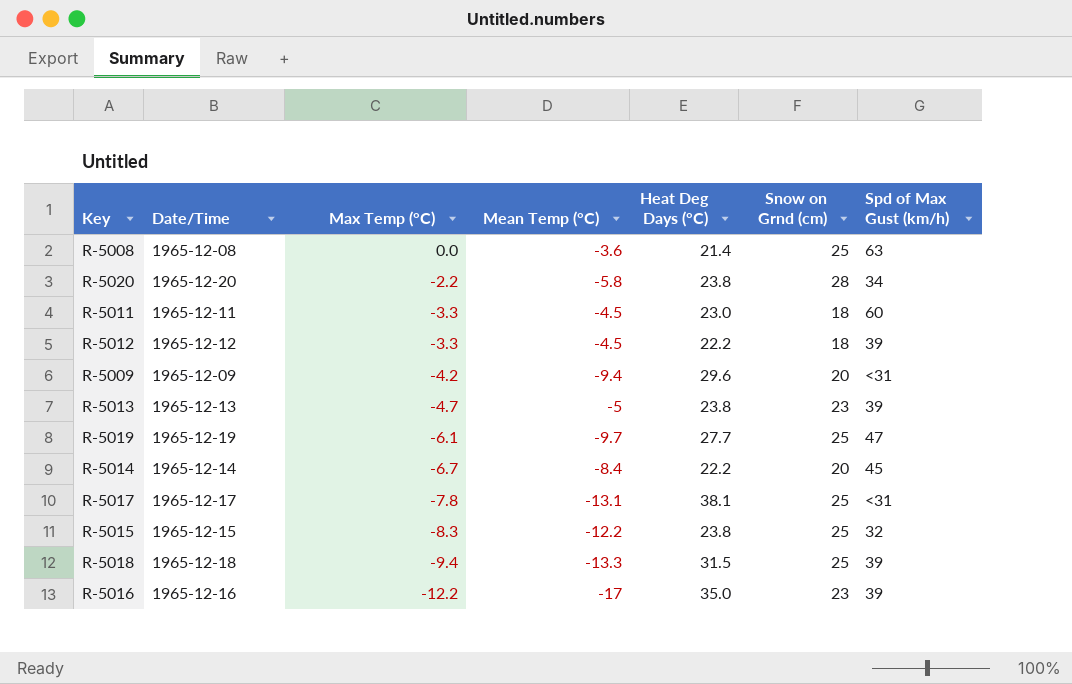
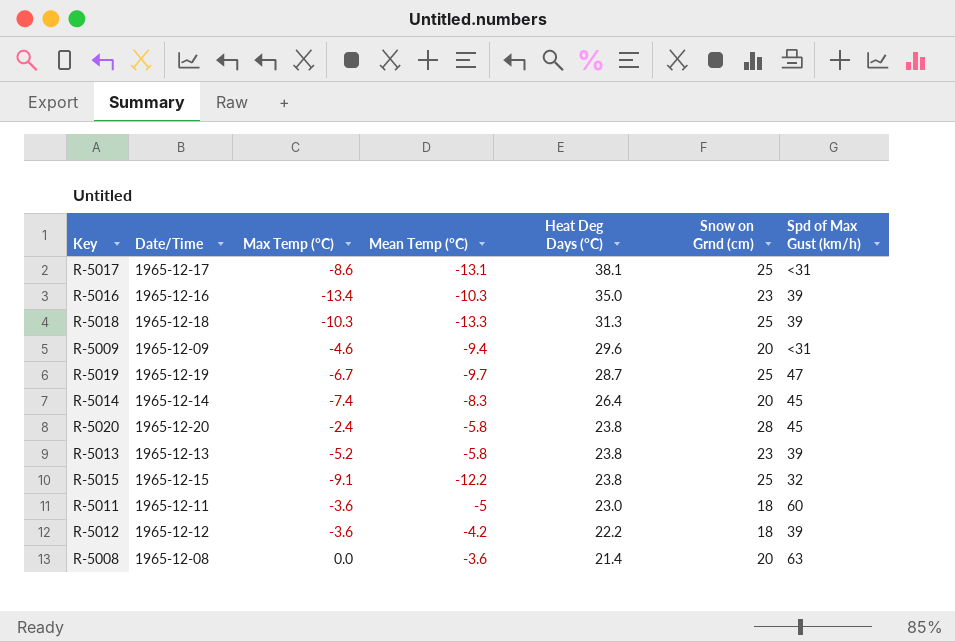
row order: Max Temp (°C) descending -> Heat Deg Days (°C) descending
R-5017 | Max Temp (°C): -7.8 -> -8.6
R-5016 | Max Temp (°C): -12.2 -> -13.4
R-5016 | Mean Temp (°C): -17 -> -10.3
R-5018 | Max Temp (°C): -9.4 -> -10.3
R-5018 | Heat Deg Days (°C): 31.5 -> 31.3
R-5009 | Max Temp (°C): -4.2 -> -4.6
R-5019 | Max Temp (°C): -6.1 -> -6.7
R-5019 | Heat Deg Days (°C): 27.7 -> 28.7
R-5014 | Max Temp (°C): -6.7 -> -7.4
R-5014 | Mean Temp (°C): -8.4 -> -8.3
R-5014 | Heat Deg Days (°C): 22.2 -> 26.4
R-5020 | Max Temp (°C): -2.2 -> -2.4
R-5020 | Spd of Max Gust (km/h): 34 -> 45
R-5013 | Max Temp (°C): -4.7 -> -5.2
R-5013 | Mean Temp (°C): -5 -> -5.8
R-5015 | Max Temp (°C): -8.3 -> -9.1
R-5011 | Max Temp (°C): -3.3 -> -3.6
R-5011 | Mean Temp (°C): -4.5 -> -5
R-5012 | Max Temp (°C): -3.3 -> -3.6
R-5012 | Mean Temp (°C): -4.5 -> -4.2
R-5008 | Snow on Grnd (cm): 25 -> 20

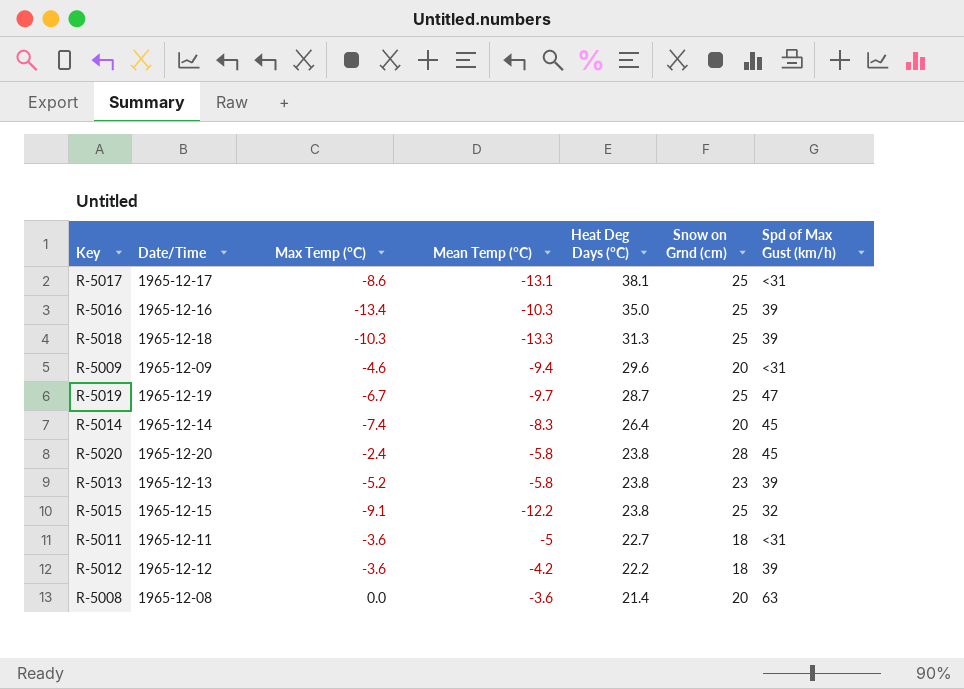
R-5016 | Snow on Grnd (cm): 23 -> 25
R-5011 | Heat Deg Days (°C): 23.0 -> 22.7
R-5011 | Spd of Max Gust (km/h): 60 -> <31

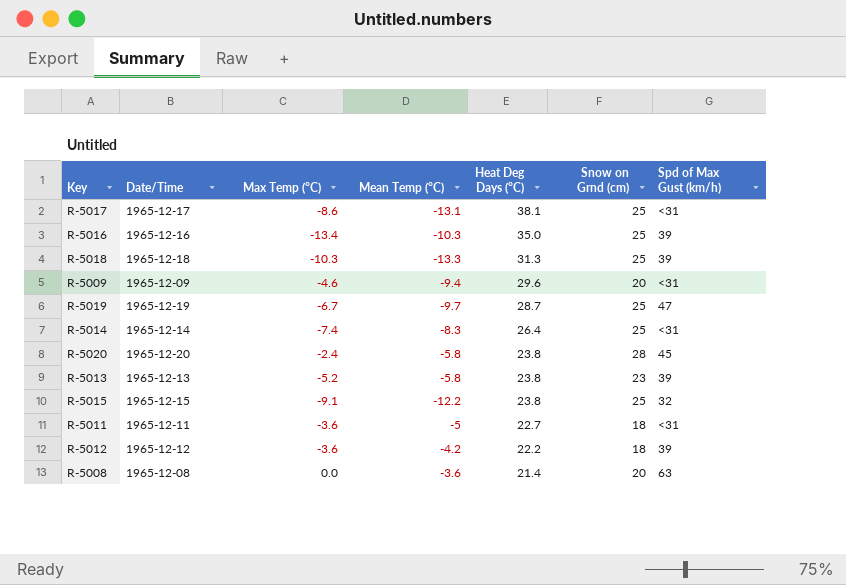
R-5014 | Snow on Grnd (cm): 20 -> 25
R-5014 | Spd of Max Gust (km/h): 45 -> <31

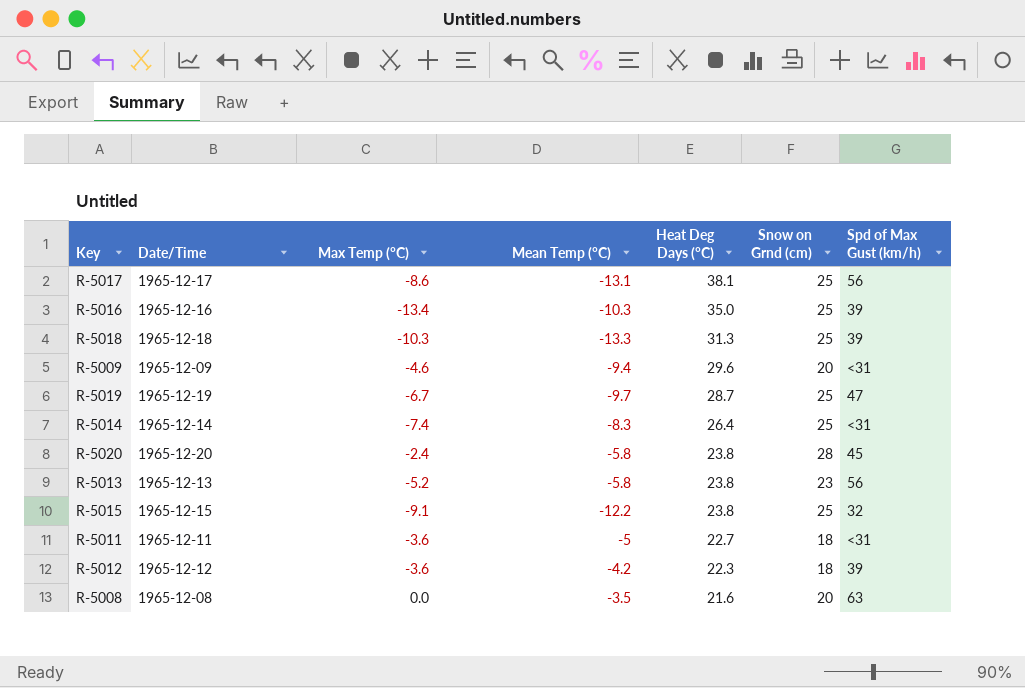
R-5017 | Spd of Max Gust (km/h): <31 -> 56
R-5013 | Spd of Max Gust (km/h): 39 -> 56
R-5012 | Heat Deg Days (°C): 22.2 -> 22.3
R-5008 | Mean Temp (°C): -3.6 -> -3.5
R-5008 | Heat Deg Days (°C): 21.4 -> 21.6

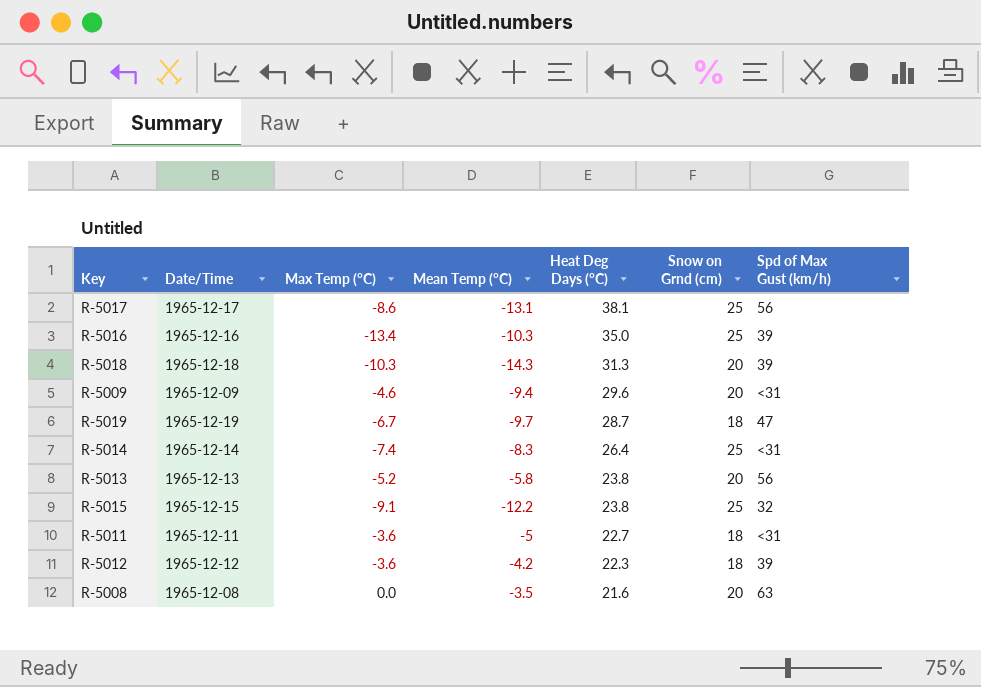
row R-5020: 1965-12-20 | -2.4 | -5.8 | 23.8 | 28 | 45 -> none
R-5018 | Mean Temp (°C): -13.3 -> -14.3
R-5018 | Snow on Grnd (cm): 25 -> 20
R-5019 | Snow on Grnd (cm): 25 -> 18
R-5013 | Snow on Grnd (cm): 23 -> 20

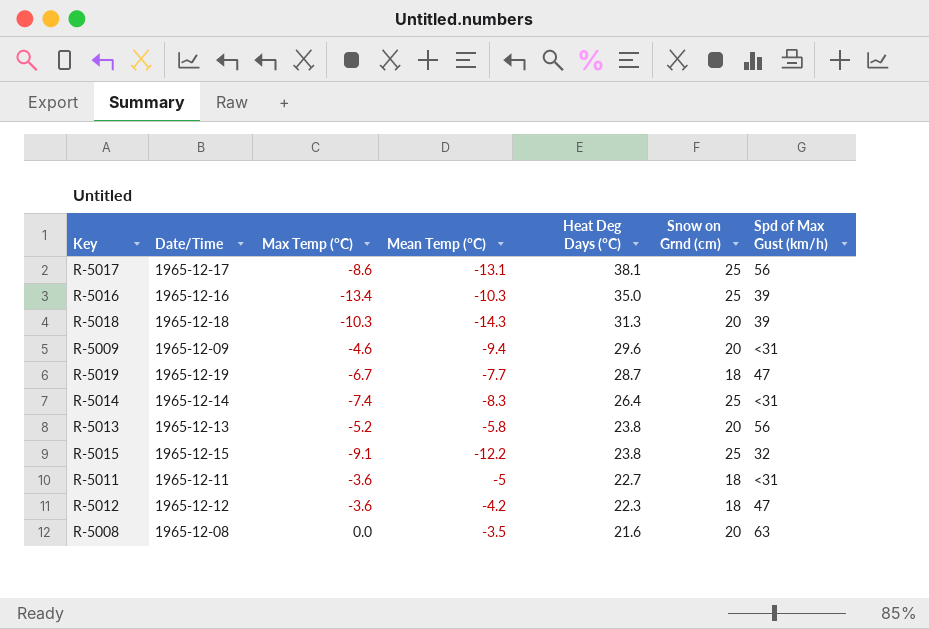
R-5019 | Mean Temp (°C): -9.7 -> -7.7
R-5012 | Spd of Max Gust (km/h): 39 -> 47

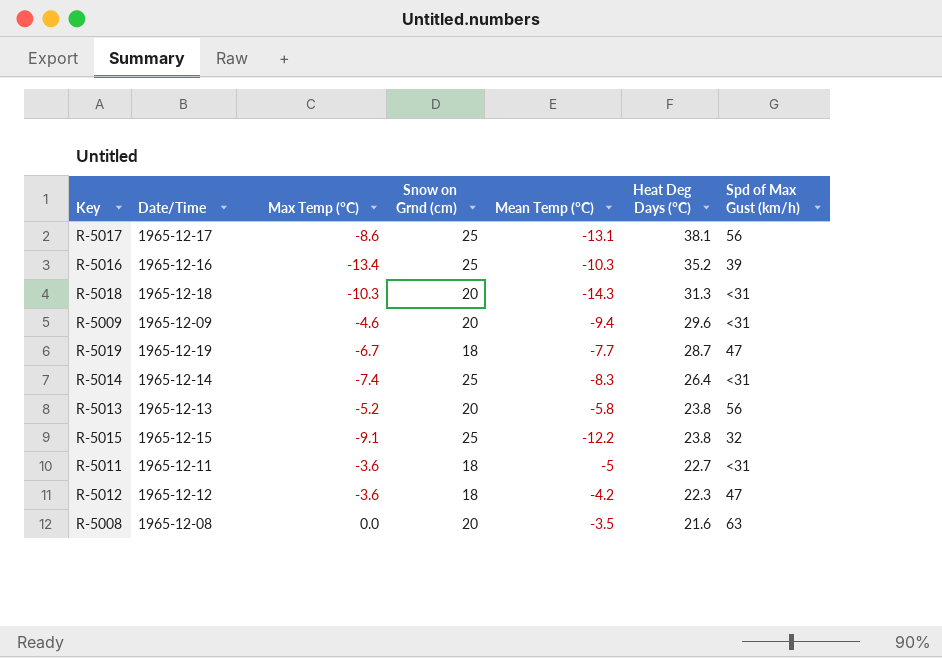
column Snow on Grnd (cm) | position: 6 -> 4
R-5016 | Heat Deg Days (°C): 35.0 -> 35.2
R-5018 | Spd of Max Gust (km/h): 39 -> <31

